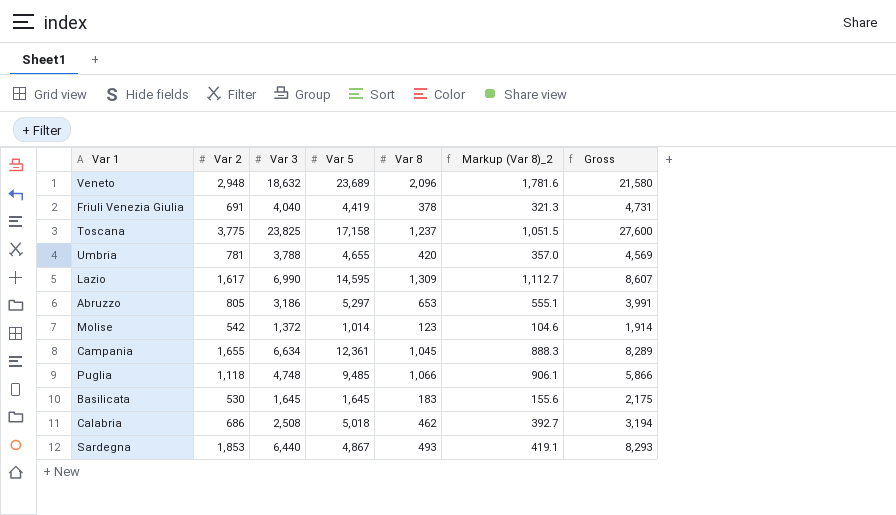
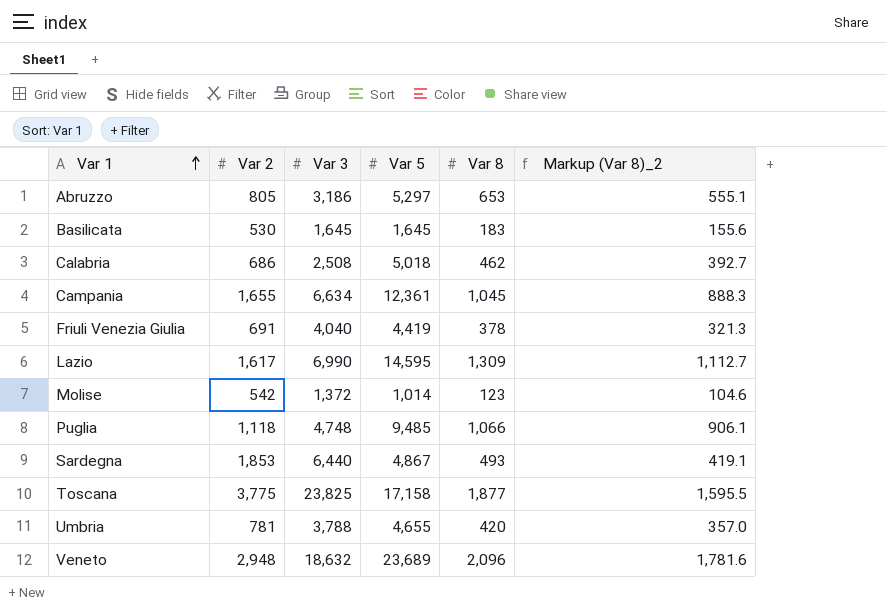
row order: none -> Var 1 ascending
column Gross | formula: [Var 2] + [Var 3] -> none
Toscana | Var 8: 1,237 -> 1,877
Toscana | Markup (Var 8)_2: 1,051.5 -> 1,595.5

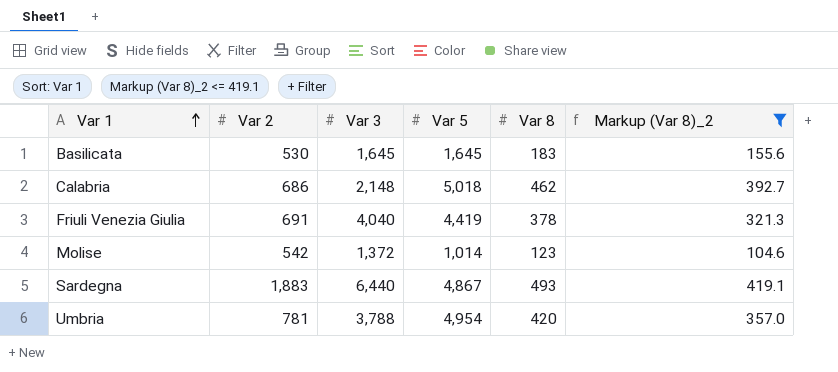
filter: none -> Markup (Var 8)_2 <= 419.1
Calabria | Var 3: 2,508 -> 2,148
Sardegna | Var 2: 1,853 -> 1,883
Umbria | Var 5: 4,655 -> 4,954

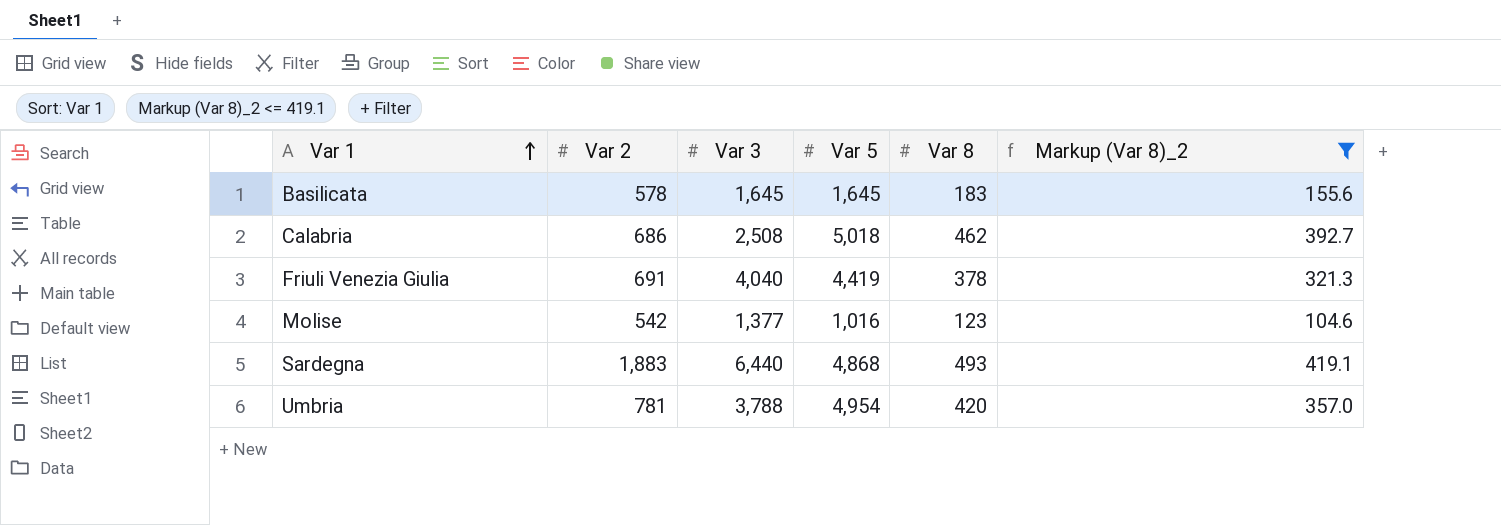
Basilicata | Var 2: 530 -> 578
Calabria | Var 3: 2,148 -> 2,508
Molise | Var 3: 1,372 -> 1,377
Molise | Var 5: 1,014 -> 1,016
Sardegna | Var 5: 4,867 -> 4,868

